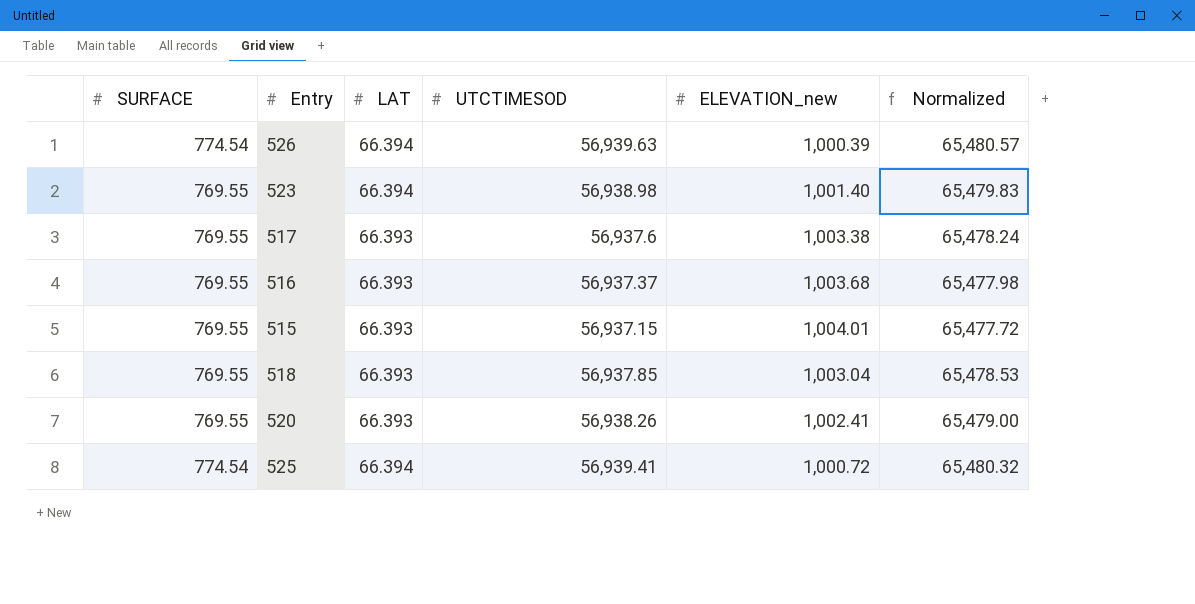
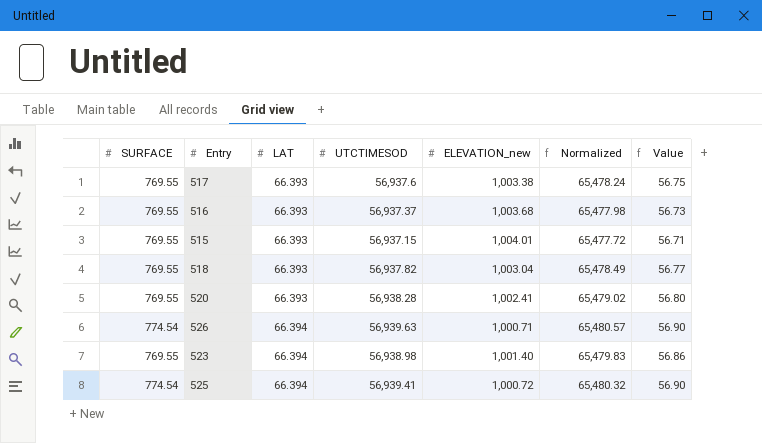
row order: none -> LAT ascending
column Value | formula: none -> [UTCTIMESOD] / [ELEVATION_new]
518 | UTCTIMESOD: 56,937.85 -> 56,937.82
518 | Normalized: 65,478.53 -> 65,478.49
520 | UTCTIMESOD: 56,938.26 -> 56,938.28
520 | Normalized: 65,479.00 -> 65,479.02
526 | ELEVATION_new: 1,000.39 -> 1,000.71

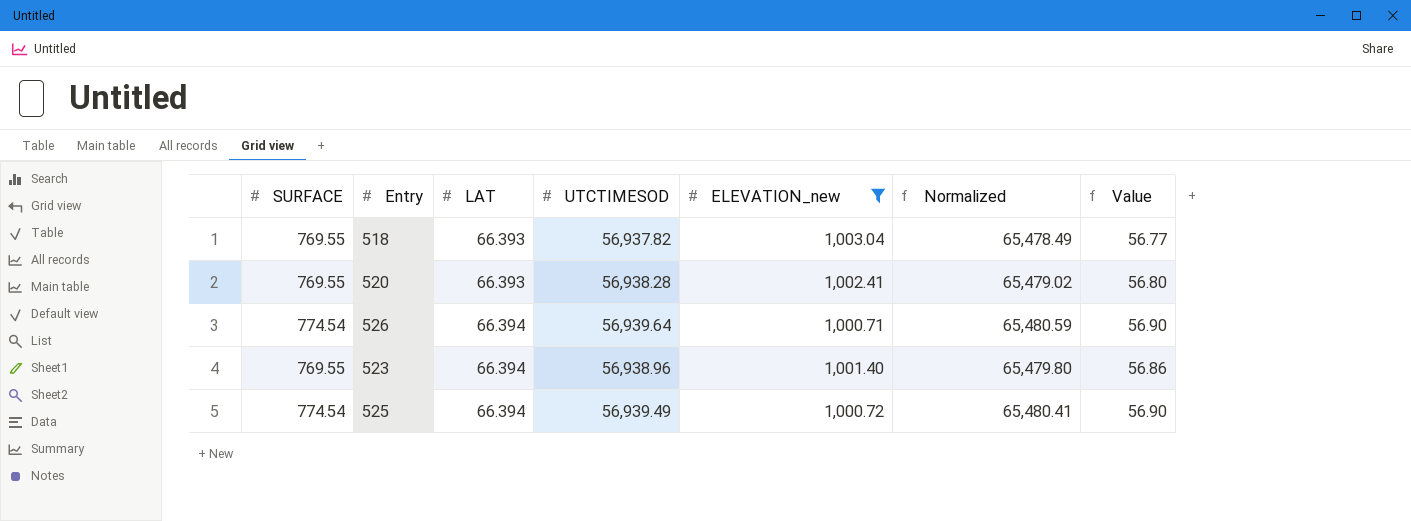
filter: none -> ELEVATION_new <= 1,003.04
526 | UTCTIMESOD: 56,939.63 -> 56,939.64
526 | Normalized: 65,480.57 -> 65,480.59
523 | UTCTIMESOD: 56,938.98 -> 56,938.96
523 | Normalized: 65,479.83 -> 65,479.80
525 | UTCTIMESOD: 56,939.41 -> 56,939.49
525 | Normalized: 65,480.32 -> 65,480.41

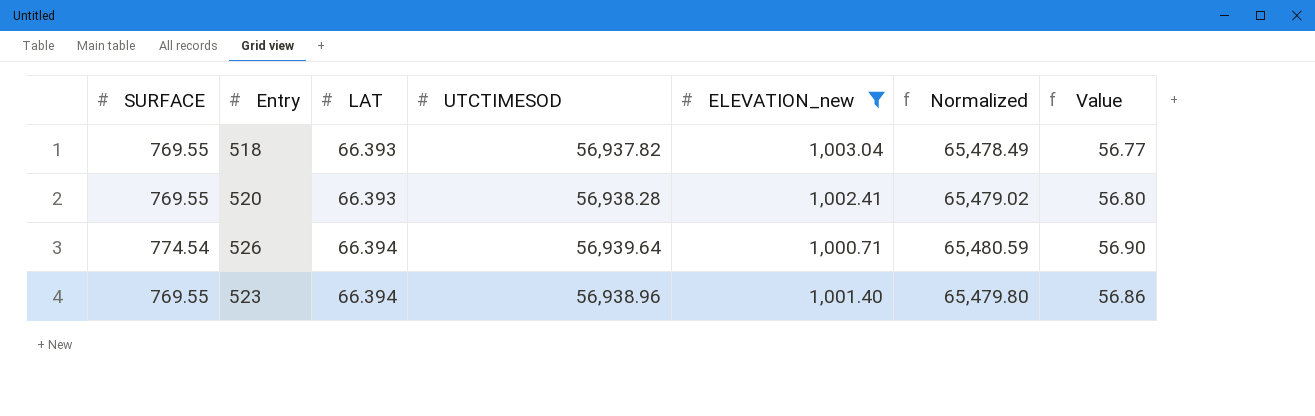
row 525: 774.54 | 66.394 | 56,939.49 | 1,000.72 | 65,480.41 | 56.90 -> none

